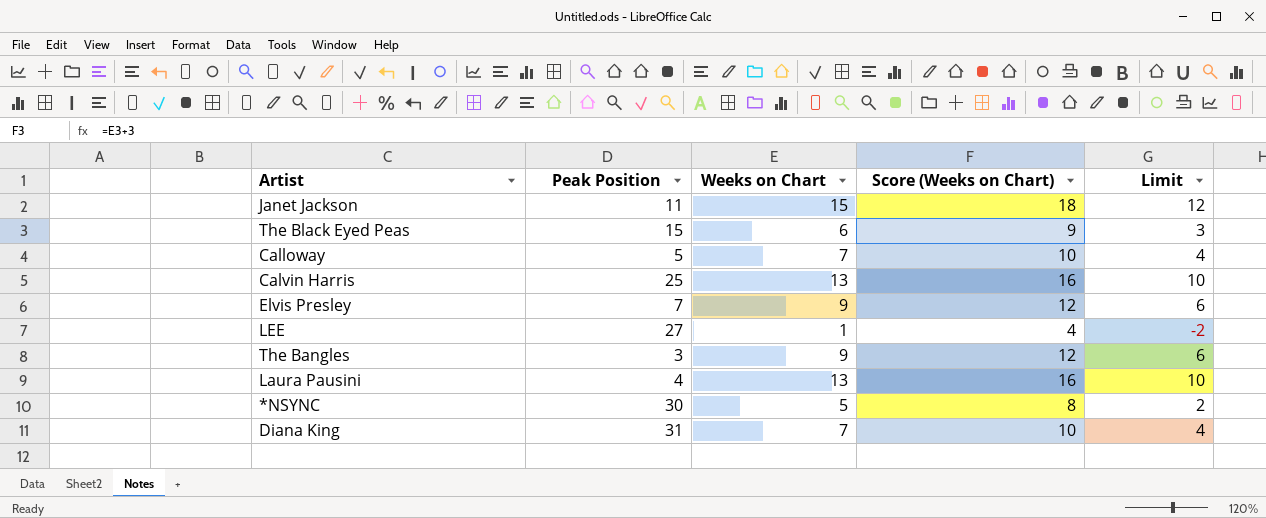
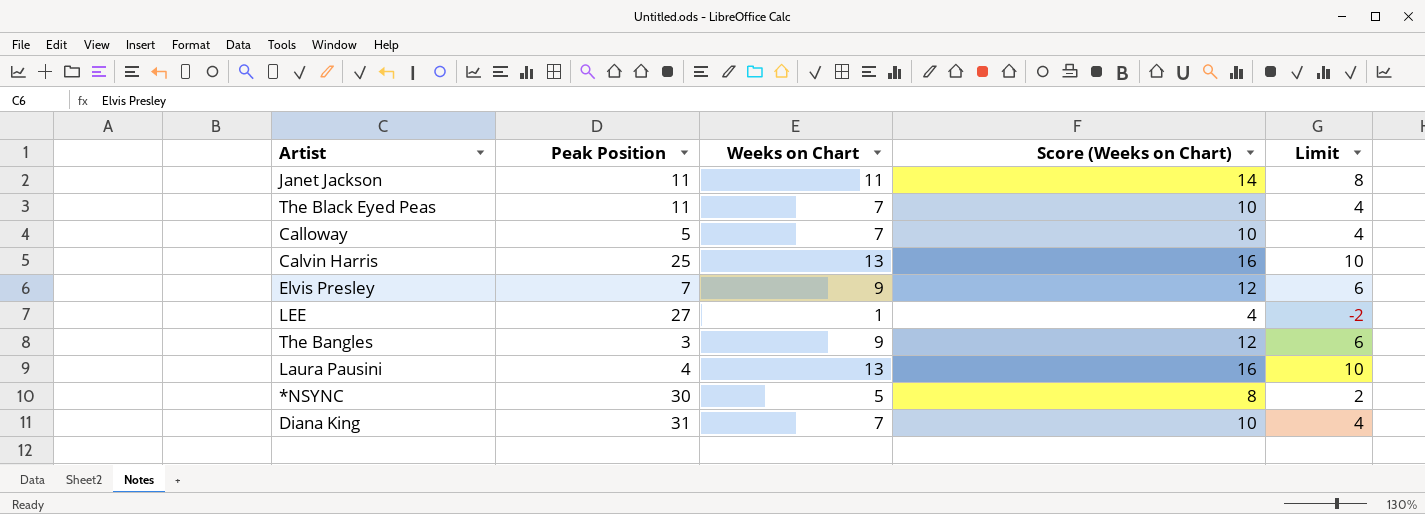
Janet Jackson | Weeks on Chart: 15 -> 11
Janet Jackson | Score (Weeks on Chart): 18 -> 14
Janet Jackson | Limit: 12 -> 8
The Black Eyed Peas | Peak Position: 15 -> 11
The Black Eyed Peas | Weeks on Chart: 6 -> 7
The Black Eyed Peas | Score (Weeks on Chart): 9 -> 10
The Black Eyed Peas | Limit: 3 -> 4

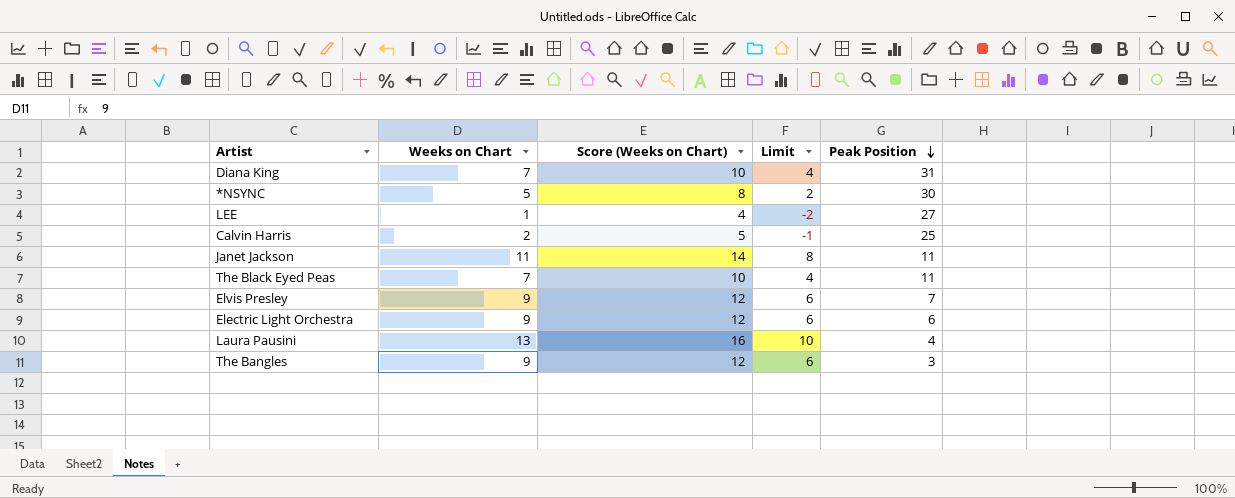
row order: none -> Peak Position descending
column Peak Position | position: 2 -> 5
row Calloway: 5 | 7 | 10 | 4 -> none
Calvin Harris | Weeks on Chart: 13 -> 2
Calvin Harris | Score (Weeks on Chart): 16 -> 5
Calvin Harris | Limit: 10 -> -1
row Electric Light Orchestra: none -> 9 | 12 | 6 | 6

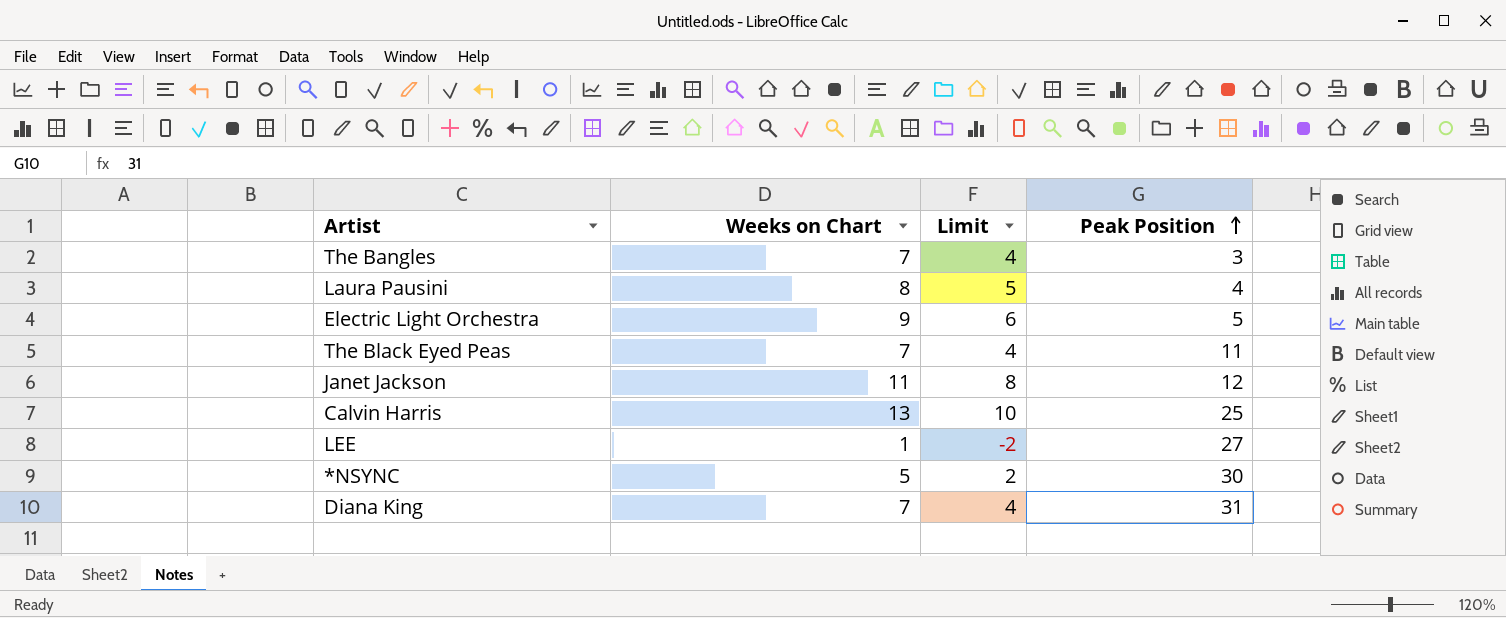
row order: Peak Position descending -> Peak Position ascending
column Score (Weeks on Chart) | formula: [Weeks on Chart] + 3 -> none
row Elvis Presley: 9 | 12 | 6 | 7 -> none
The Bangles | Weeks on Chart: 9 -> 7
The Bangles | Limit: 6 -> 4
Laura Pausini | Weeks on Chart: 13 -> 8
Laura Pausini | Limit: 10 -> 5
Electric Light Orchestra | Peak Position: 6 -> 5
Janet Jackson | Peak Position: 11 -> 12
Calvin Harris | Weeks on Chart: 2 -> 13
Calvin Harris | Limit: -1 -> 10

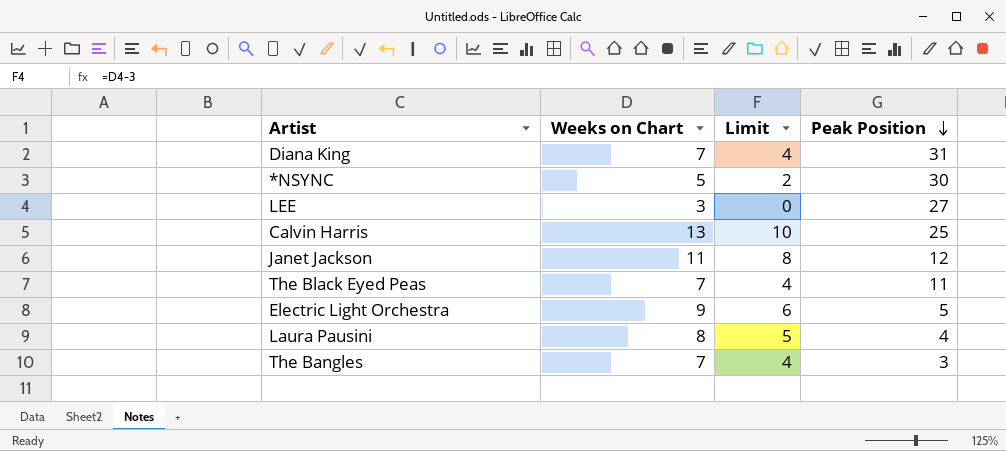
row order: Peak Position ascending -> Peak Position descending
LEE | Weeks on Chart: 1 -> 3
LEE | Limit: -2 -> 0

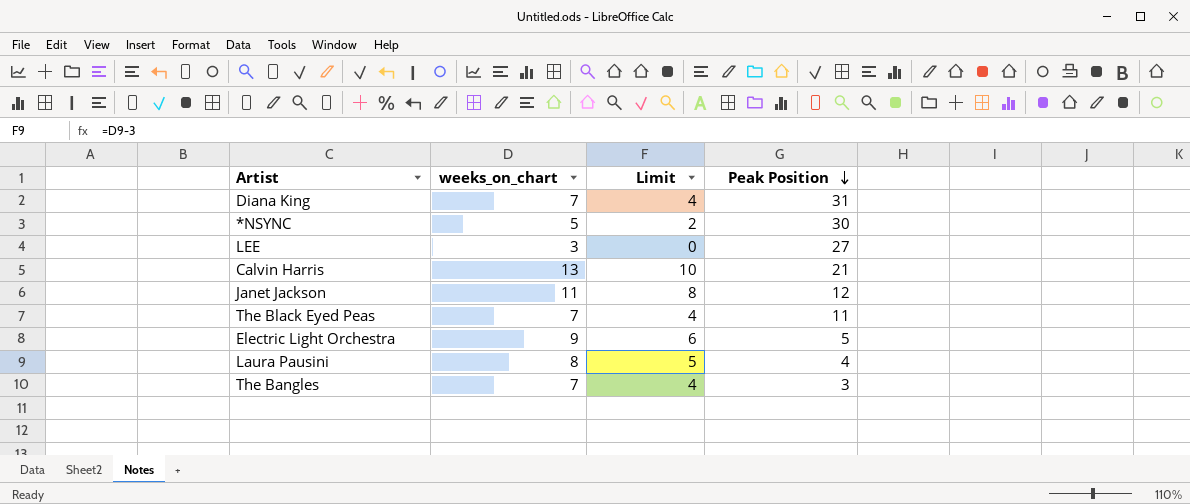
column name: Weeks on Chart -> weeks_on_chart
Calvin Harris | Peak Position: 25 -> 21

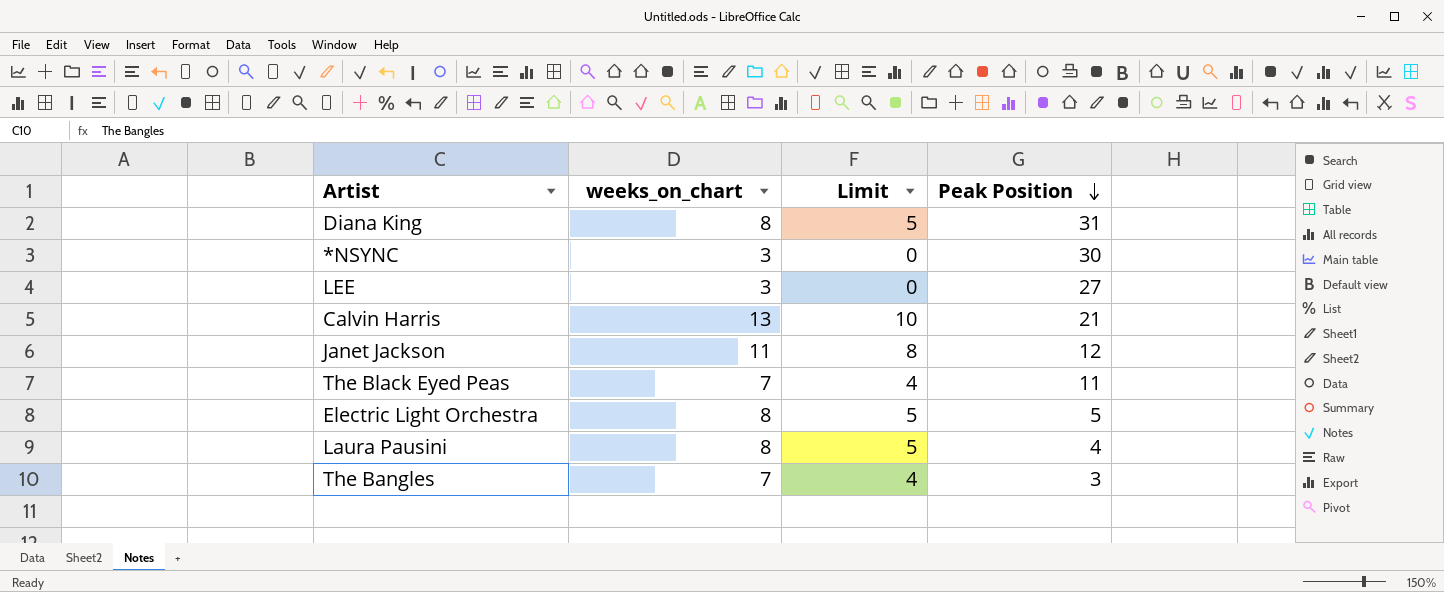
Diana King | weeks_on_chart: 7 -> 8
Diana King | Limit: 4 -> 5
*NSYNC | weeks_on_chart: 5 -> 3
*NSYNC | Limit: 2 -> 0
Electric Light Orchestra | weeks_on_chart: 9 -> 8
Electric Light Orchestra | Limit: 6 -> 5

